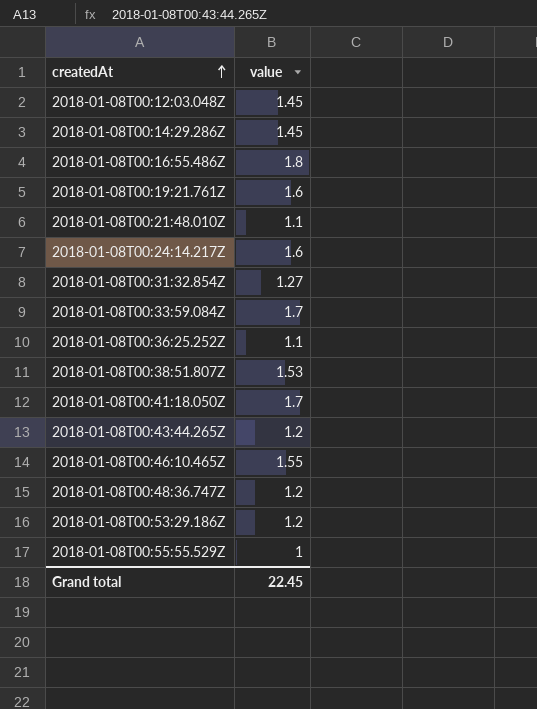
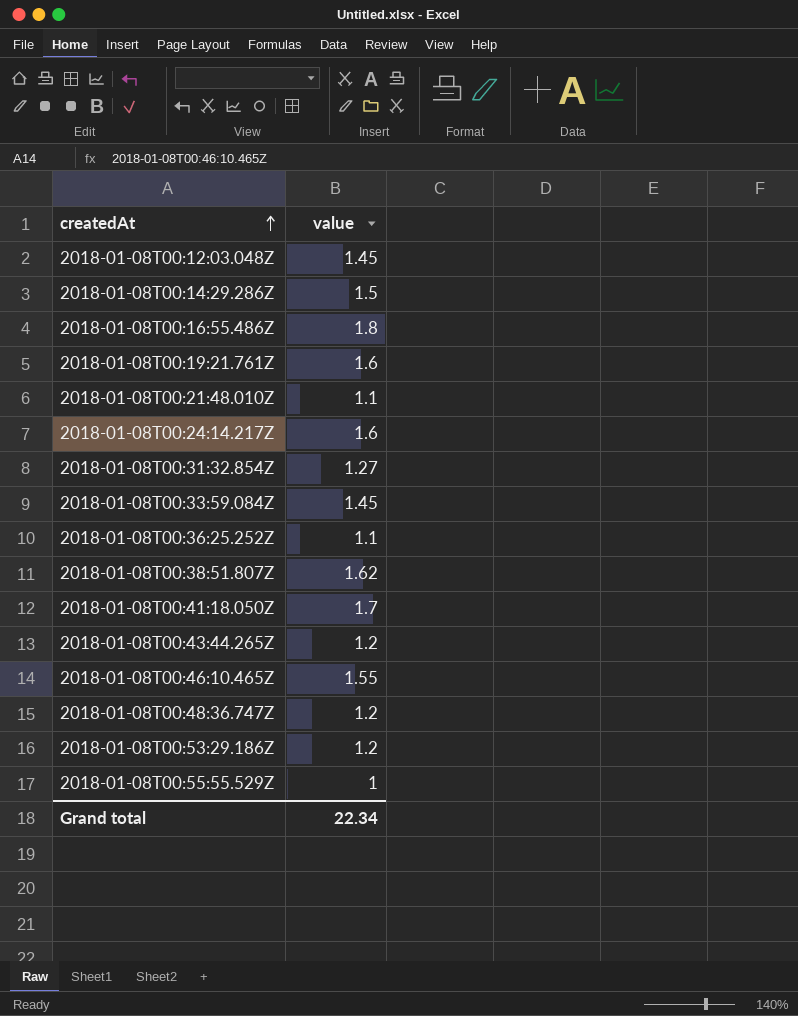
2018-01-08T00:14:29.286Z | value: 1.45 -> 1.5
2018-01-08T00:33:59.084Z | value: 1.7 -> 1.45
2018-01-08T00:38:51.807Z | value: 1.53 -> 1.62
Grand total | value: 22.45 -> 22.34

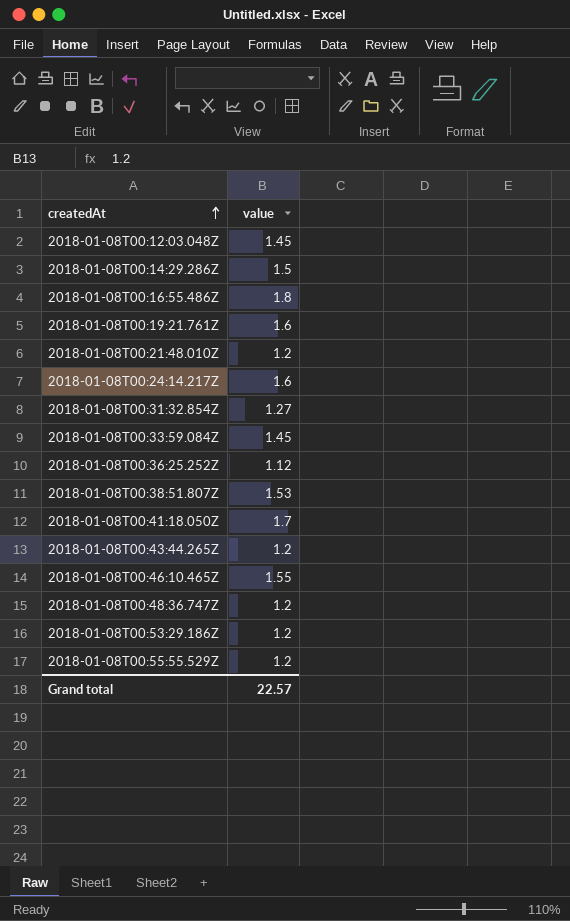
2018-01-08T00:21:48.010Z | value: 1.1 -> 1.2
2018-01-08T00:36:25.252Z | value: 1.1 -> 1.12
2018-01-08T00:38:51.807Z | value: 1.62 -> 1.53
2018-01-08T00:55:55.529Z | value: 1 -> 1.2
Grand total | value: 22.34 -> 22.57

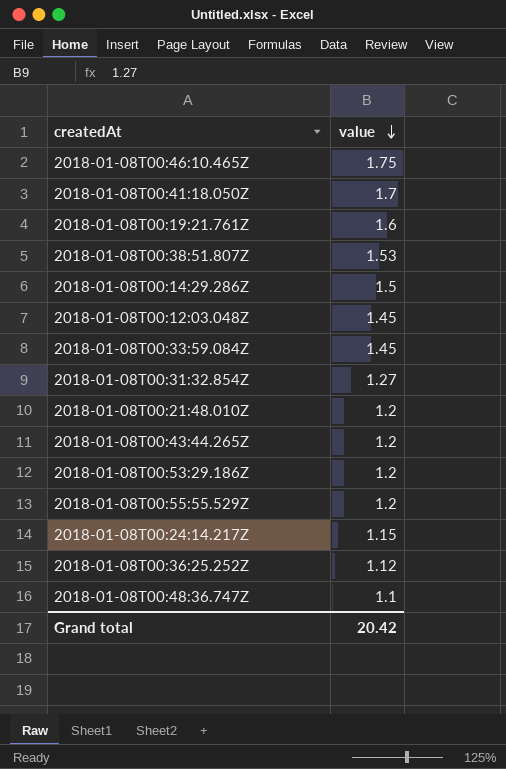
row order: createdAt ascending -> value descending
row 2018-01-08T00:16:55.486Z: 1.8 -> none
2018-01-08T00:46:10.465Z | value: 1.55 -> 1.75
2018-01-08T00:24:14.217Z | value: 1.6 -> 1.15
2018-01-08T00:48:36.747Z | value: 1.2 -> 1.1
Grand total | value: 22.57 -> 20.42

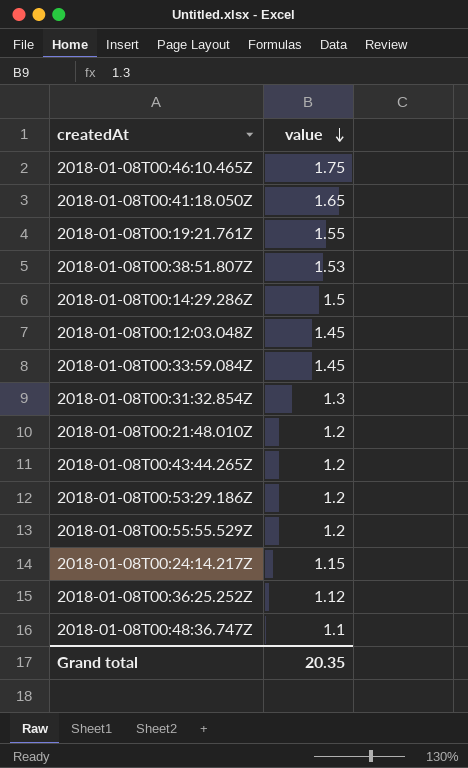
2018-01-08T00:41:18.050Z | value: 1.7 -> 1.65
2018-01-08T00:19:21.761Z | value: 1.6 -> 1.55
2018-01-08T00:31:32.854Z | value: 1.27 -> 1.3
Grand total | value: 20.42 -> 20.35

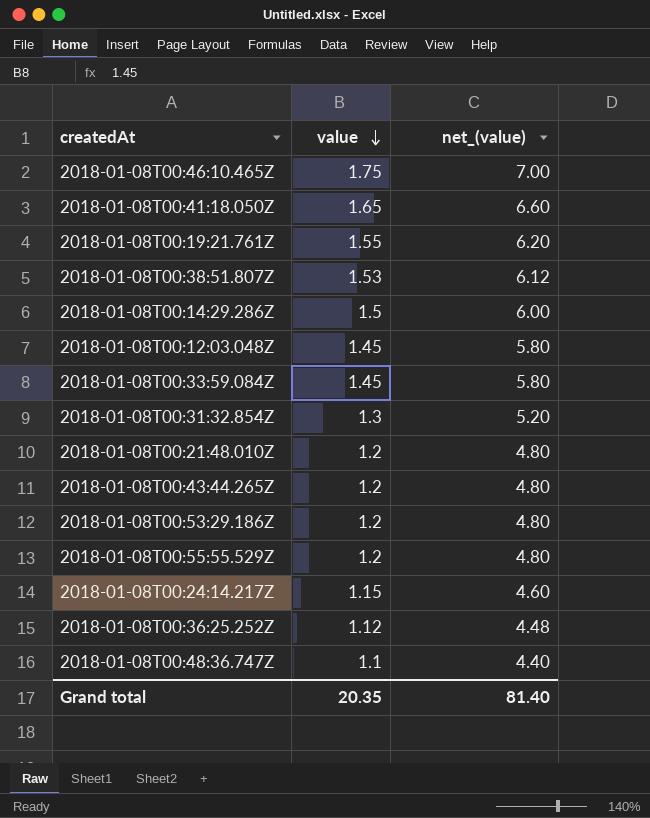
column net_(value) | formula: none -> [value] * 4

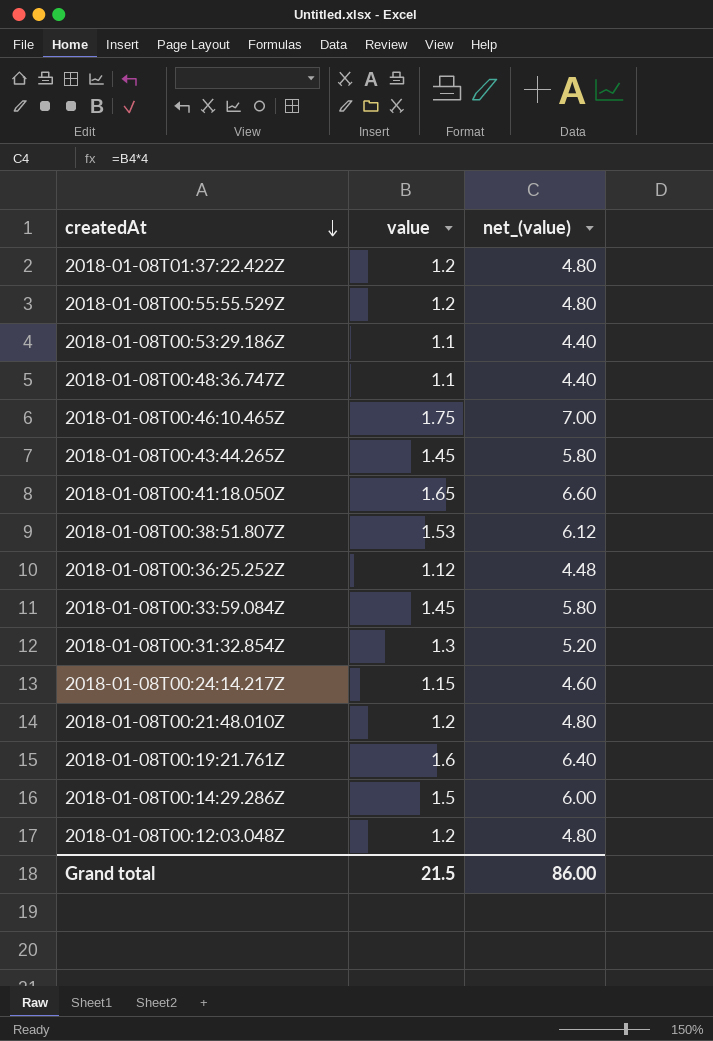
row order: value descending -> createdAt descending
row 2018-01-08T01:37:22.422Z: none -> 1.2 | 4.80
2018-01-08T00:53:29.186Z | value: 1.2 -> 1.1
2018-01-08T00:53:29.186Z | net_(value): 4.80 -> 4.40
2018-01-08T00:43:44.265Z | value: 1.2 -> 1.45
2018-01-08T00:43:44.265Z | net_(value): 4.80 -> 5.80
2018-01-08T00:19:21.761Z | value: 1.55 -> 1.6
2018-01-08T00:19:21.761Z | net_(value): 6.20 -> 6.40
2018-01-08T00:12:03.048Z | value: 1.45 -> 1.2
2018-01-08T00:12:03.048Z | net_(value): 5.80 -> 4.80
Grand total | value: 20.35 -> 21.5
Grand total | net_(value): 81.40 -> 86.00

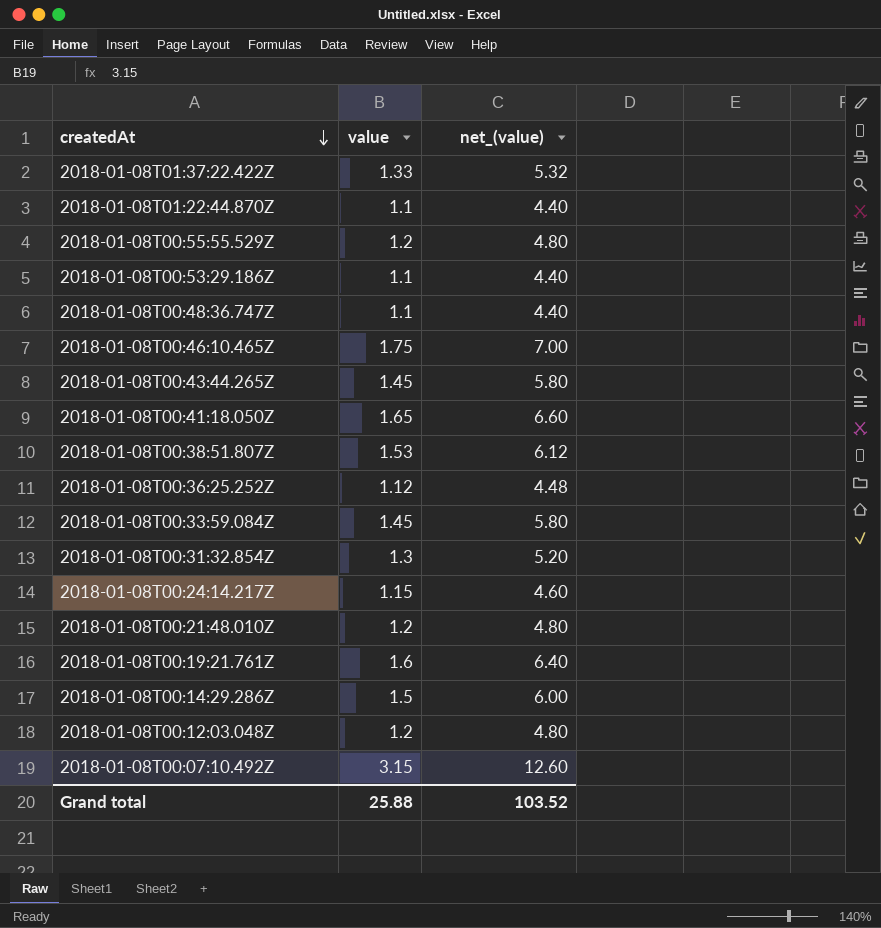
2018-01-08T01:37:22.422Z | value: 1.2 -> 1.33
2018-01-08T01:37:22.422Z | net_(value): 4.80 -> 5.32
row 2018-01-08T01:22:44.870Z: none -> 1.1 | 4.40
row 2018-01-08T00:07:10.492Z: none -> 3.15 | 12.60
Grand total | value: 21.5 -> 25.88
Grand total | net_(value): 86.00 -> 103.52

